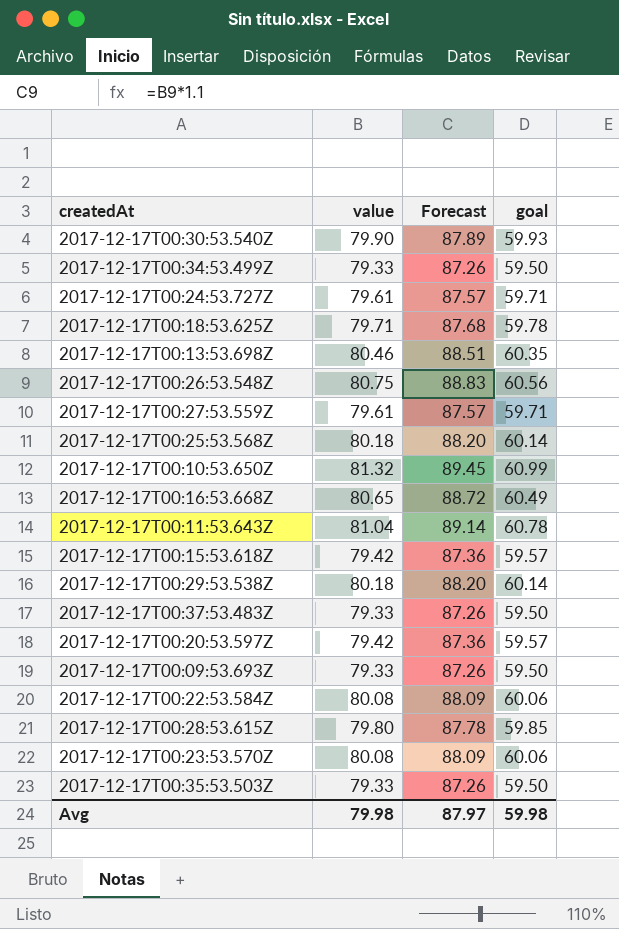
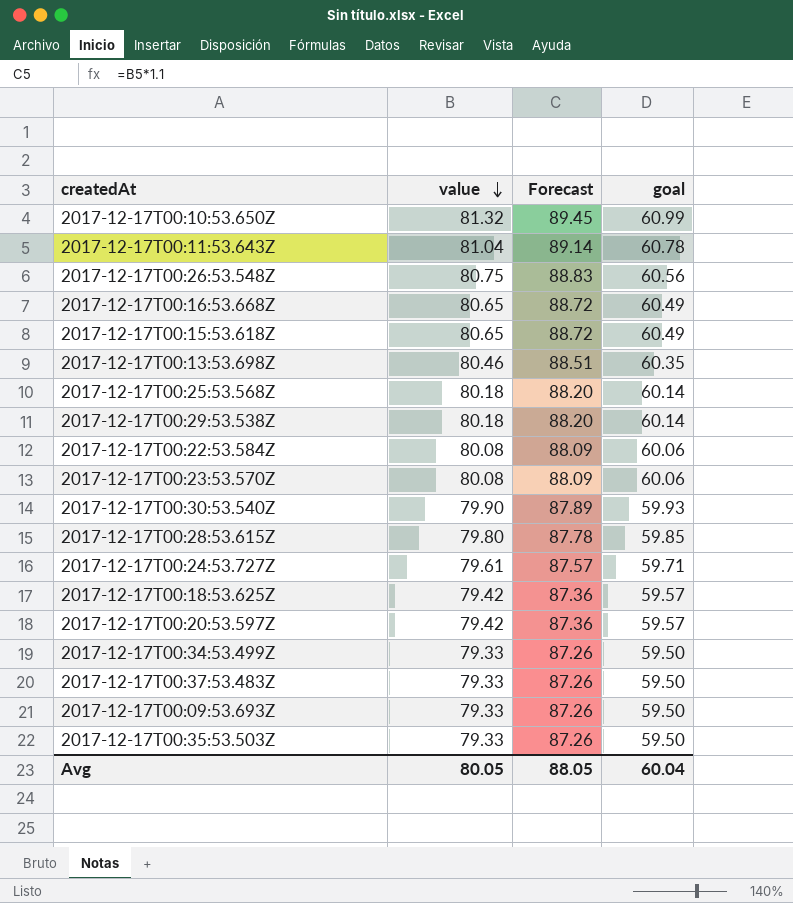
row order: none -> value descending
row 2017-12-17T00:27:53.559Z: 79.61 | 87.57 | 59.71 -> none
2017-12-17T00:15:53.618Z | value: 79.42 -> 80.65
2017-12-17T00:15:53.618Z | Forecast: 87.36 -> 88.72
2017-12-17T00:15:53.618Z | goal: 59.57 -> 60.49
2017-12-17T00:18:53.625Z | value: 79.71 -> 79.42
2017-12-17T00:18:53.625Z | Forecast: 87.68 -> 87.36
2017-12-17T00:18:53.625Z | goal: 59.78 -> 59.57
Avg | value: 79.98 -> 80.05
Avg | Forecast: 87.97 -> 88.05
Avg | goal: 59.98 -> 60.04

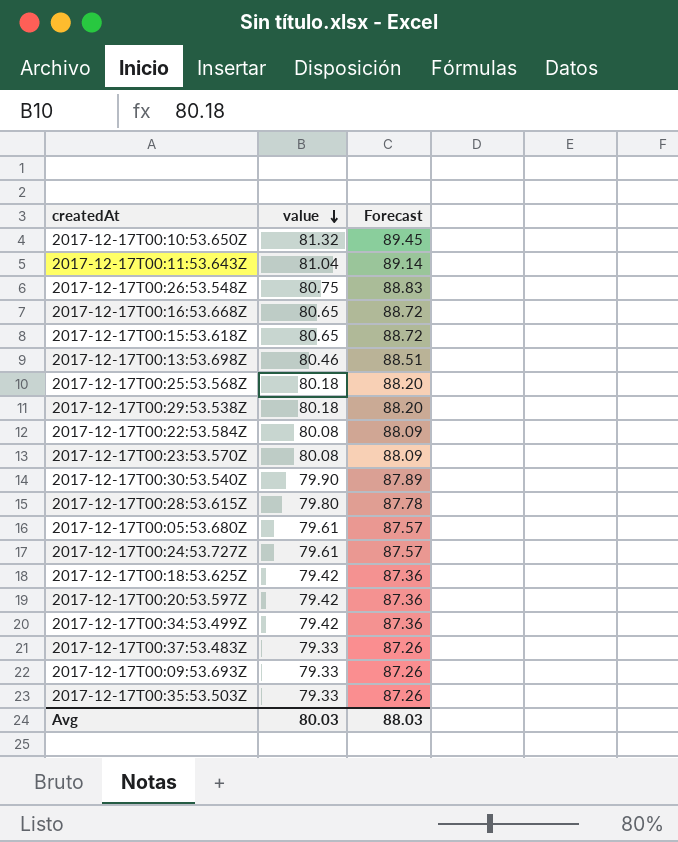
column goal | formula: [value] * 0.75 -> none
row 2017-12-17T00:05:53.680Z: none -> 79.61 | 87.57
2017-12-17T00:34:53.499Z | value: 79.33 -> 79.42
2017-12-17T00:34:53.499Z | Forecast: 87.26 -> 87.36
Avg | value: 80.05 -> 80.03
Avg | Forecast: 88.05 -> 88.03

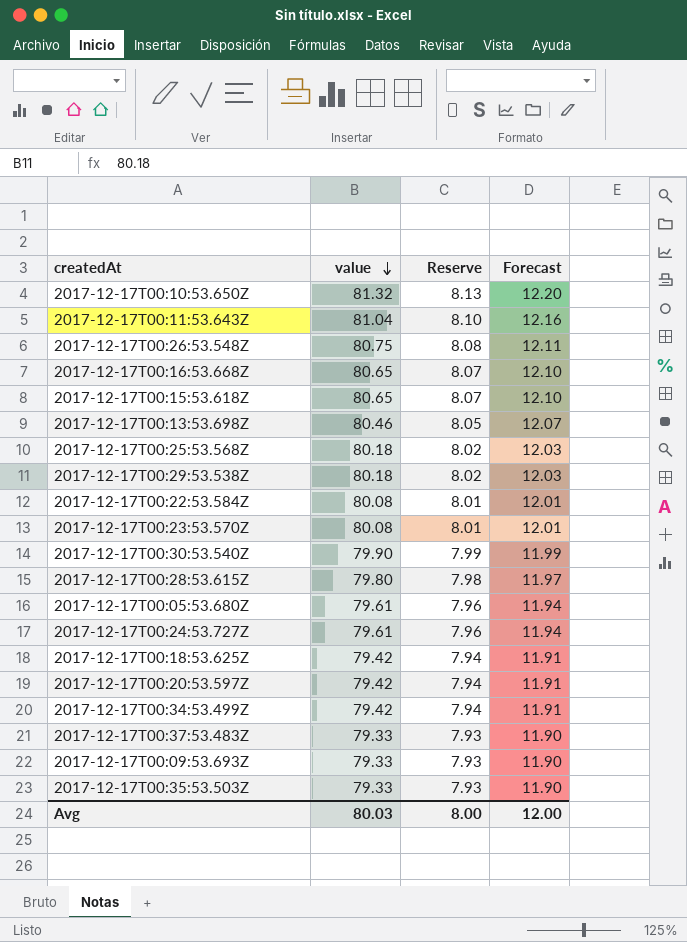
column Reserve | formula: none -> [value] * 0.1
column Forecast | formula: [value] * 1.1 -> [value] * 0.15
Avg | Forecast: 88.03 -> 12.00

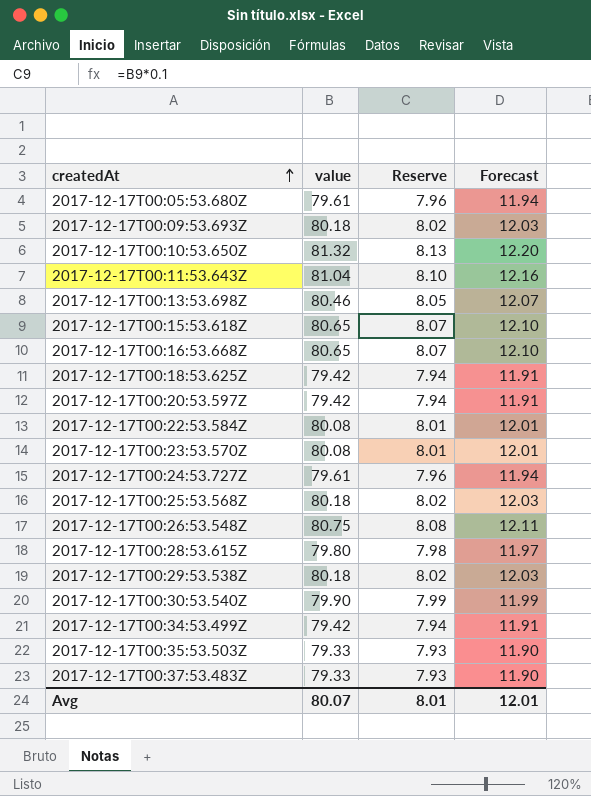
row order: value descending -> createdAt ascending
2017-12-17T00:09:53.693Z | value: 79.33 -> 80.18
2017-12-17T00:09:53.693Z | Reserve: 7.93 -> 8.02
2017-12-17T00:09:53.693Z | Forecast: 11.90 -> 12.03
Avg | value: 80.03 -> 80.07
Avg | Reserve: 8.00 -> 8.01
Avg | Forecast: 12.00 -> 12.01

